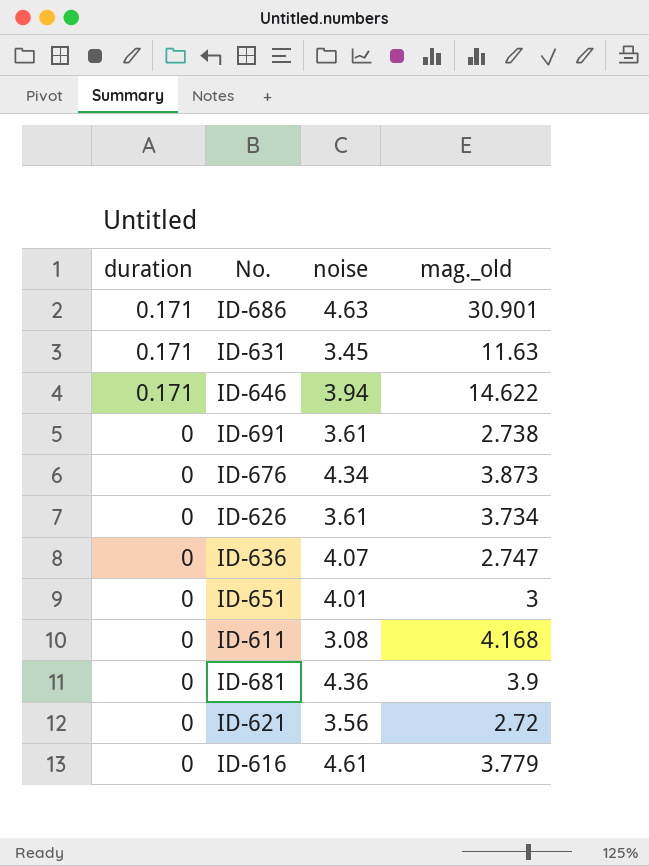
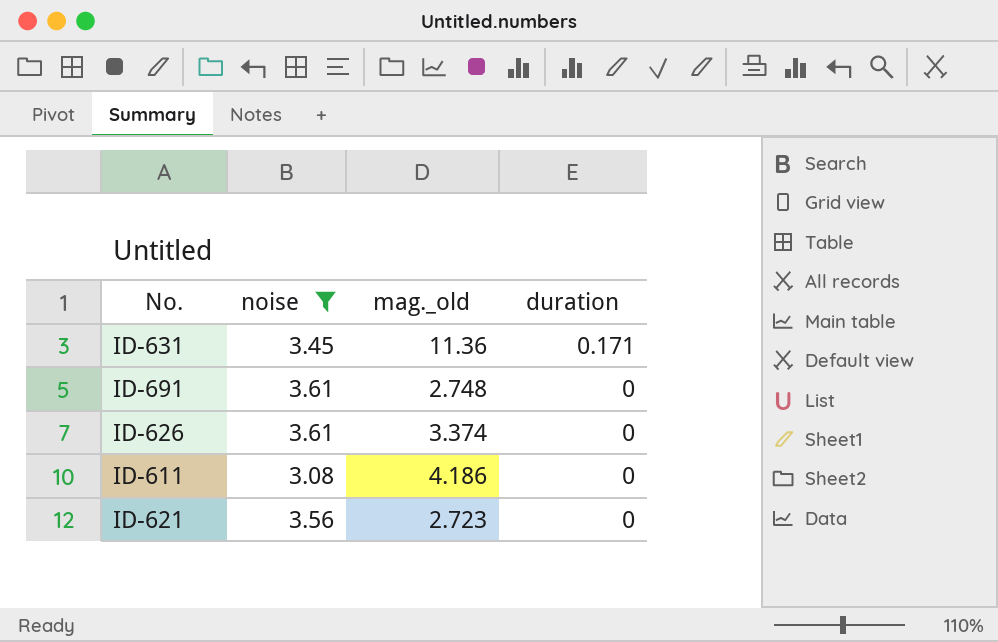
filter: none -> noise <= 3.61
column duration | position: 1 -> 4
ID-631 | mag._old: 11.63 -> 11.36
ID-691 | mag._old: 2.738 -> 2.748
ID-626 | mag._old: 3.734 -> 3.374
ID-611 | mag._old: 4.168 -> 4.186
ID-621 | mag._old: 2.72 -> 2.723

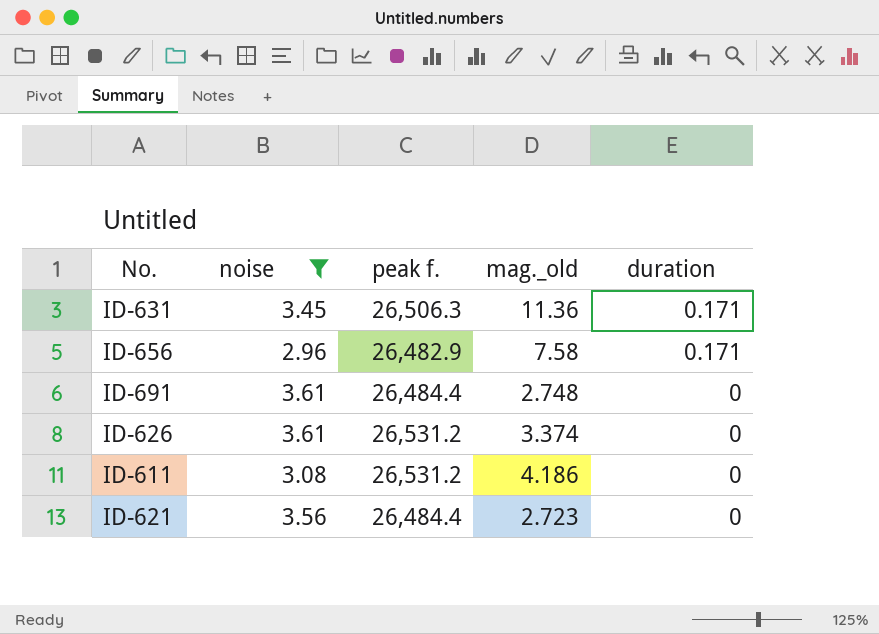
column peak f. | position: none -> 3
row ID-656: none -> 2.96 | 26,482.9 | 7.58 | 0.171

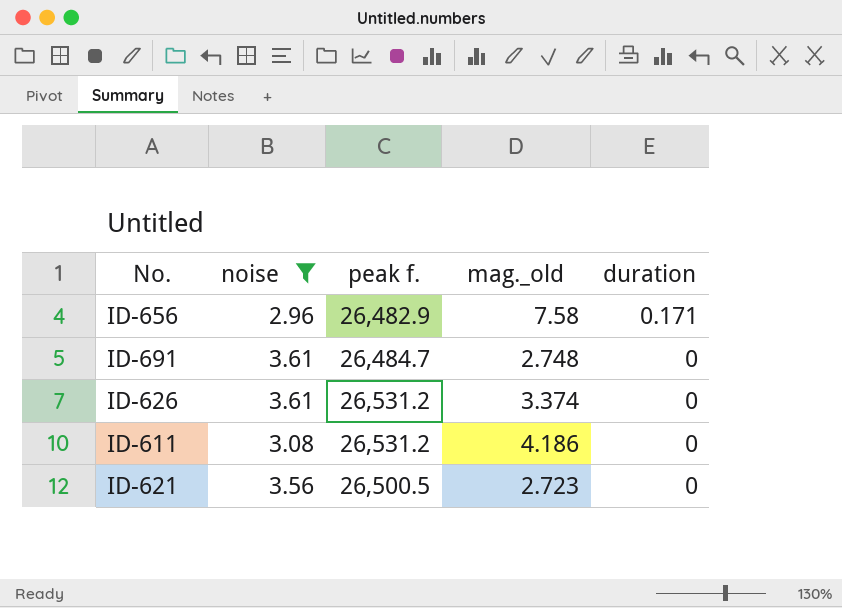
row ID-631: 3.45 | 26,506.3 | 11.36 | 0.171 -> none
ID-691 | peak f.: 26,484.4 -> 26,484.7
ID-621 | peak f.: 26,484.4 -> 26,500.5

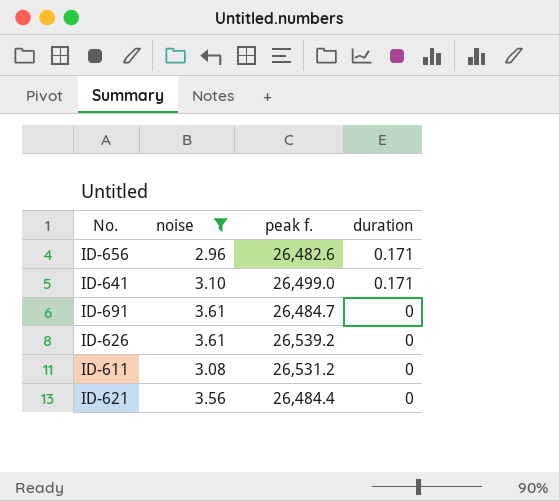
column mag._old | position: 4 -> none
ID-656 | peak f.: 26,482.9 -> 26,482.6
row ID-641: none -> 3.10 | 26,499.0 | 0.171
ID-626 | peak f.: 26,531.2 -> 26,539.2
ID-621 | peak f.: 26,500.5 -> 26,484.4

